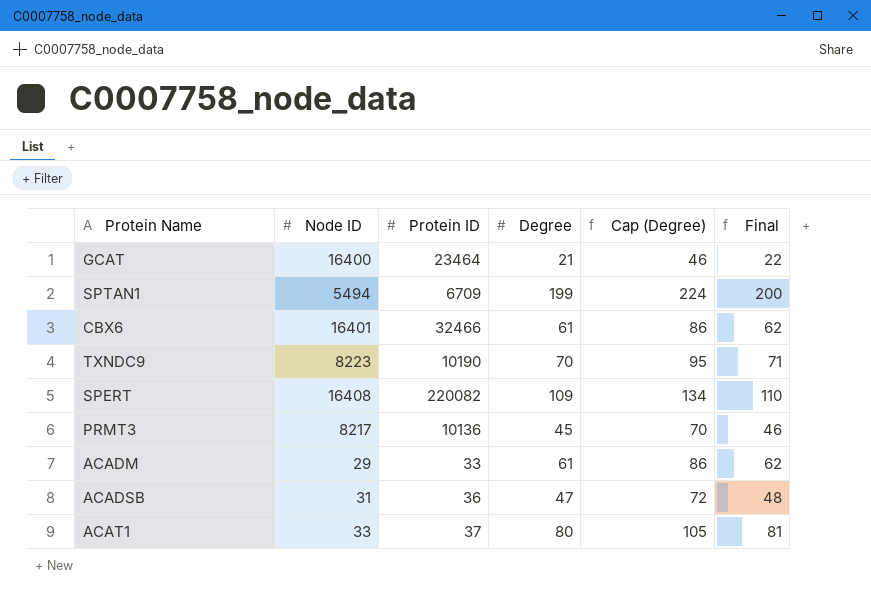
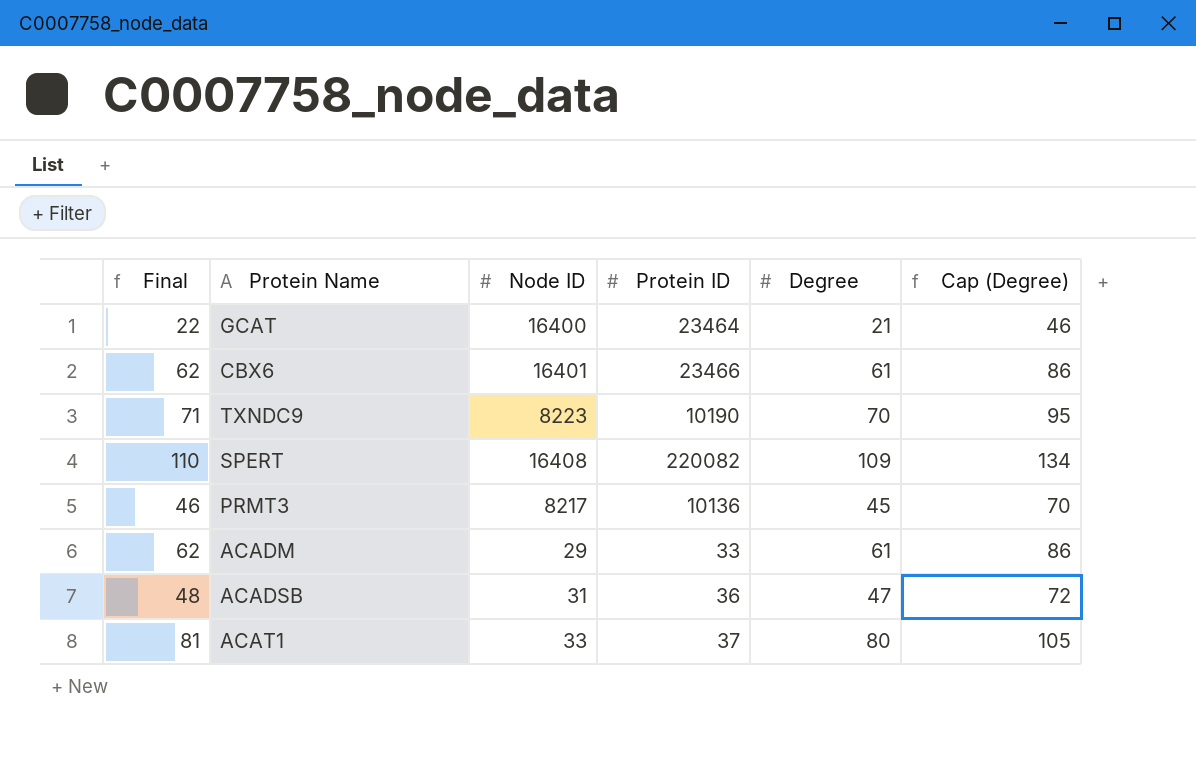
column Final | position: 6 -> 1
row SPTAN1: 5494 | 6709 | 199 | 224 | 200 -> none
CBX6 | Protein ID: 32466 -> 23466

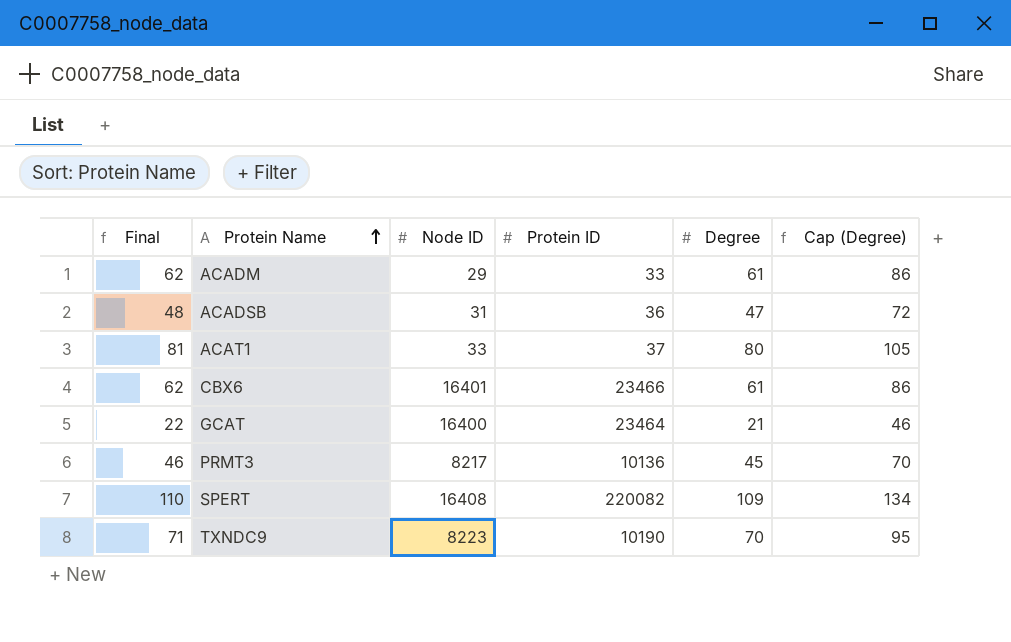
row order: none -> Protein Name ascending

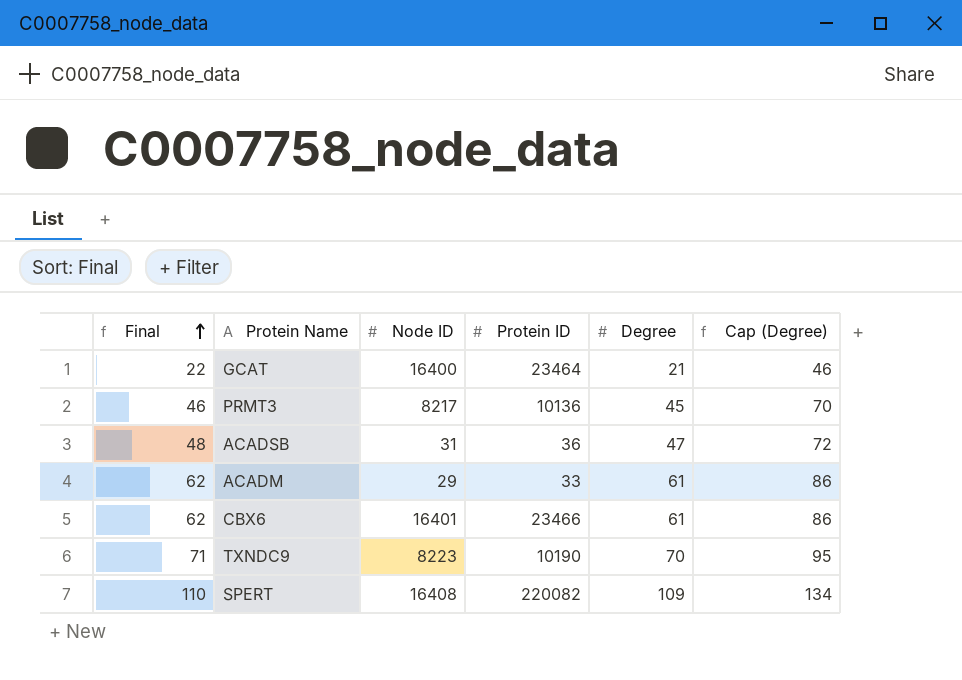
row order: Protein Name ascending -> Final ascending
row ACAT1: 81 | 33 | 37 | 80 | 105 -> none

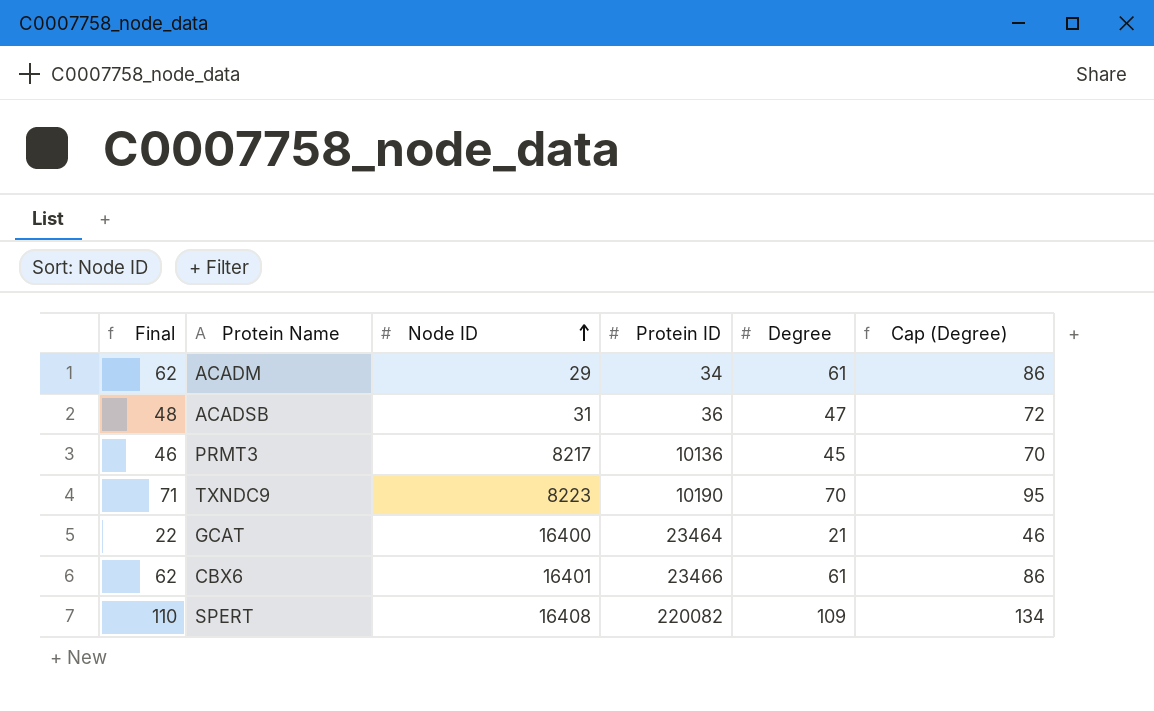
row order: Final ascending -> Node ID ascending
ACADM | Protein ID: 33 -> 34

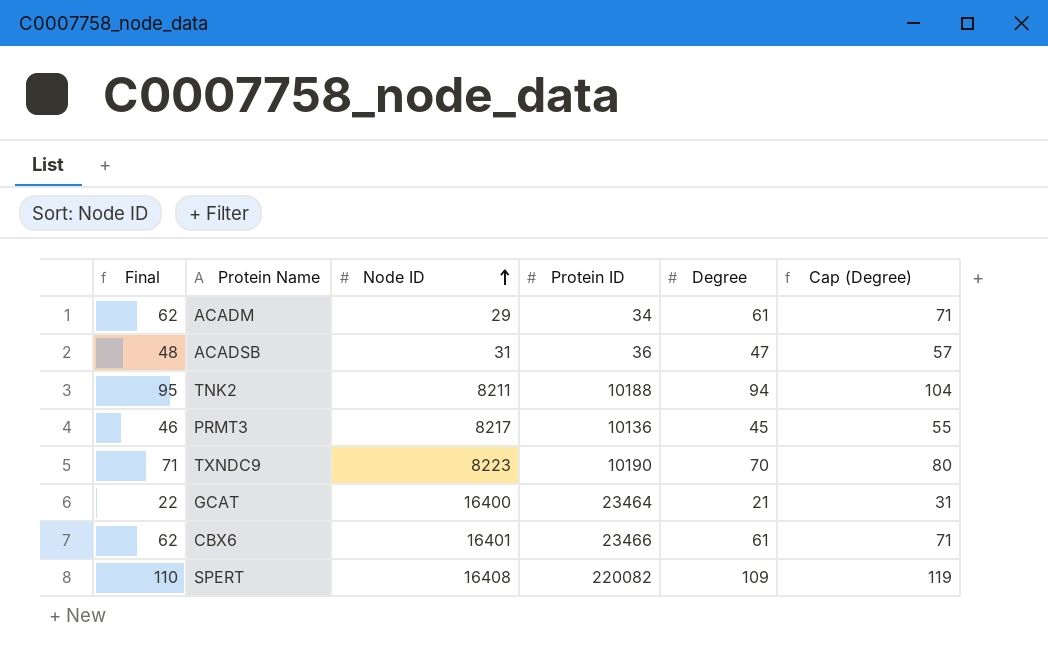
column Cap (Degree) | formula: [Degree] + 25 -> [Degree] + 10
row TNK2: none -> 95 | 8211 | 10188 | 94 | 104

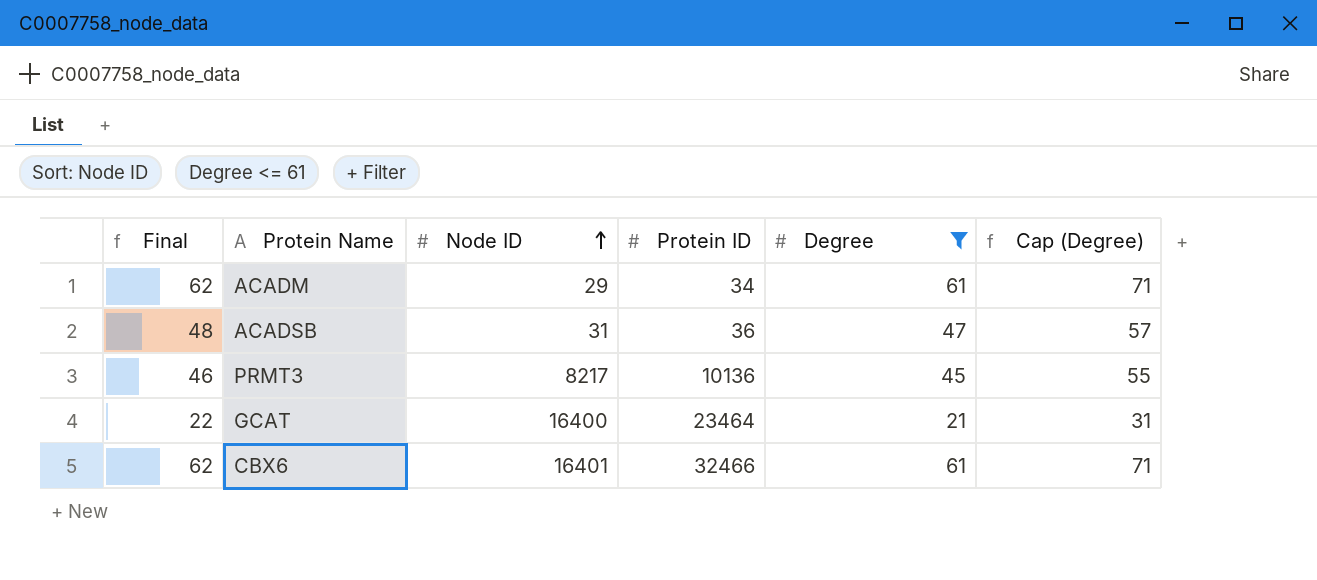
filter: none -> Degree <= 61
CBX6 | Protein ID: 23466 -> 32466

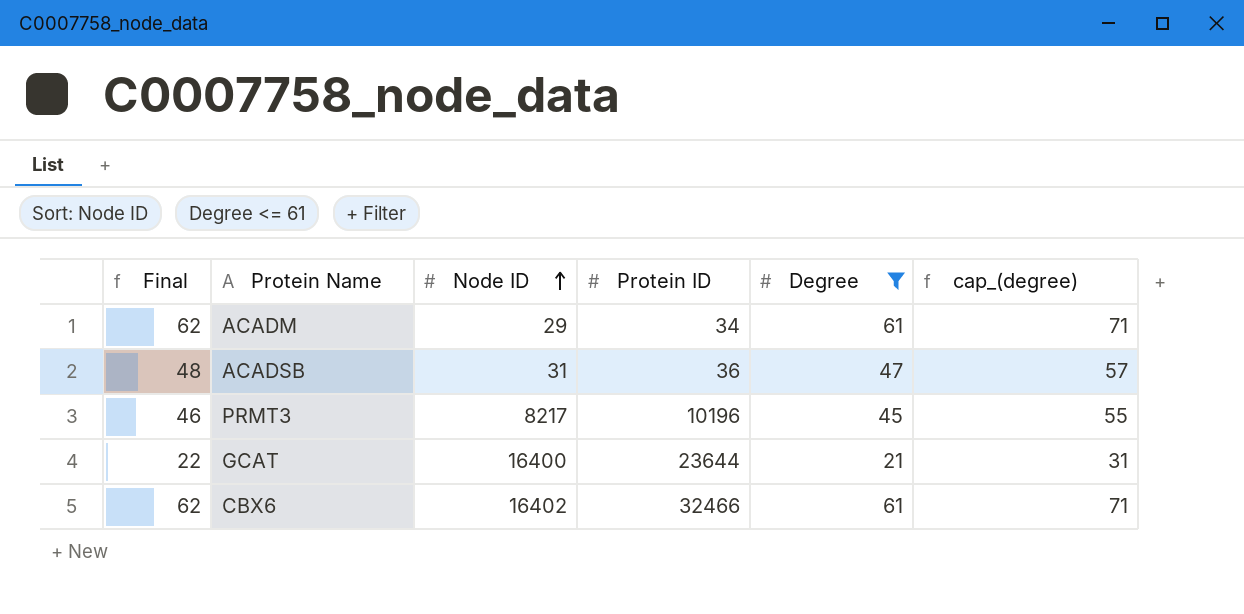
column name: Cap (Degree) -> cap_(degree)
PRMT3 | Protein ID: 10136 -> 10196
GCAT | Protein ID: 23464 -> 23644
CBX6 | Node ID: 16401 -> 16402

